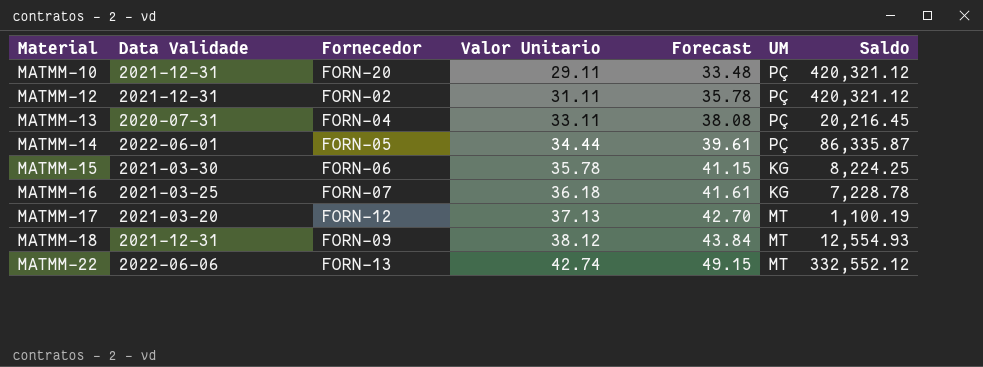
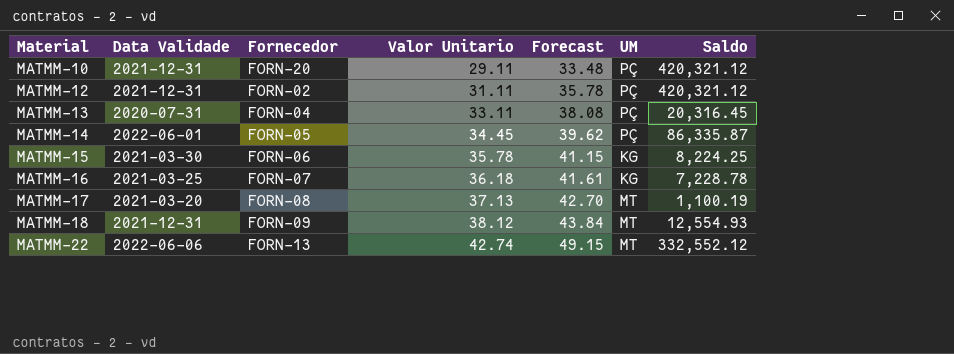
MATMM-13 | Saldo: 20,216.45 -> 20,316.45
MATMM-14 | Valor Unitario: 34.44 -> 34.45
MATMM-14 | Forecast: 39.61 -> 39.62
MATMM-17 | Fornecedor: FORN-12 -> FORN-08

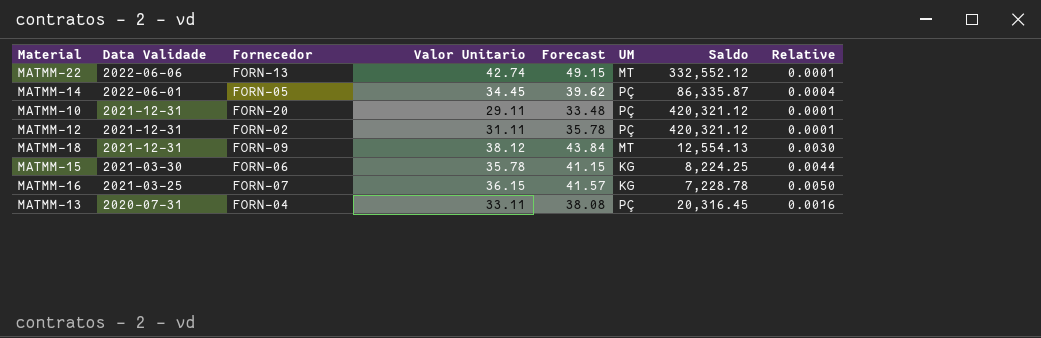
row order: Material ascending -> Data Validade descending
column Relative | formula: none -> [Valor Unitario] / [Saldo]
row MATMM-17: 2021-03-20 | FORN-08 | 37.13 | 42.70 | MT | 1,100.19 -> none
MATMM-18 | Saldo: 12,554.93 -> 12,554.13
MATMM-16 | Valor Unitario: 36.18 -> 36.15
MATMM-16 | Forecast: 41.61 -> 41.57

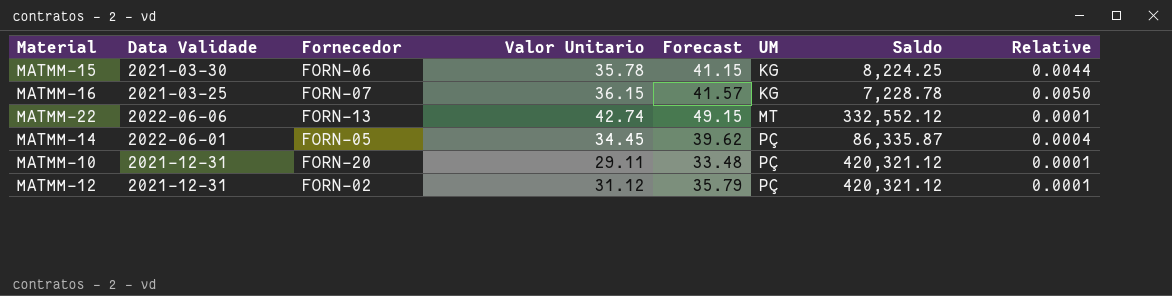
row order: Data Validade descending -> UM ascending
row MATMM-18: 2021-12-31 | FORN-09 | 38.12 | 43.84 | MT | 12,554.13 | 0.0030 -> none
row MATMM-13: 2020-07-31 | FORN-04 | 33.11 | 38.08 | PÇ | 20,316.45 | 0.0016 -> none
MATMM-12 | Valor Unitario: 31.11 -> 31.12
MATMM-12 | Forecast: 35.78 -> 35.79

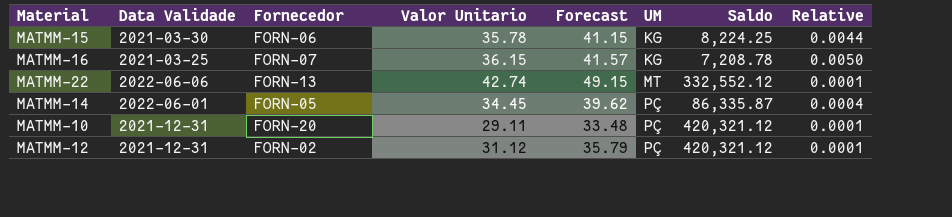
MATMM-16 | Saldo: 7,228.78 -> 7,208.78

